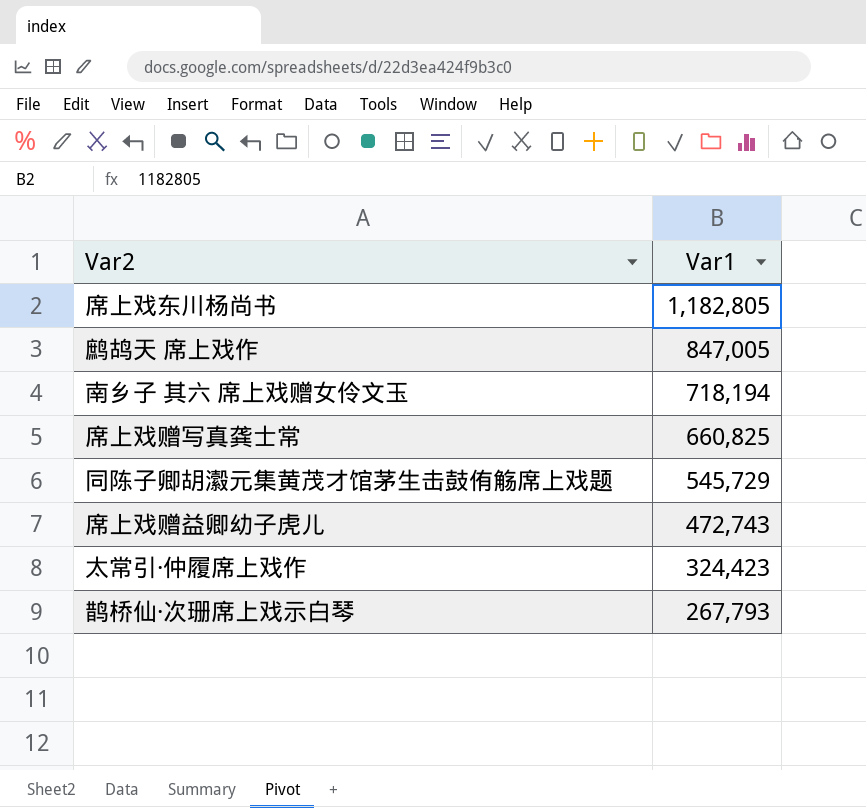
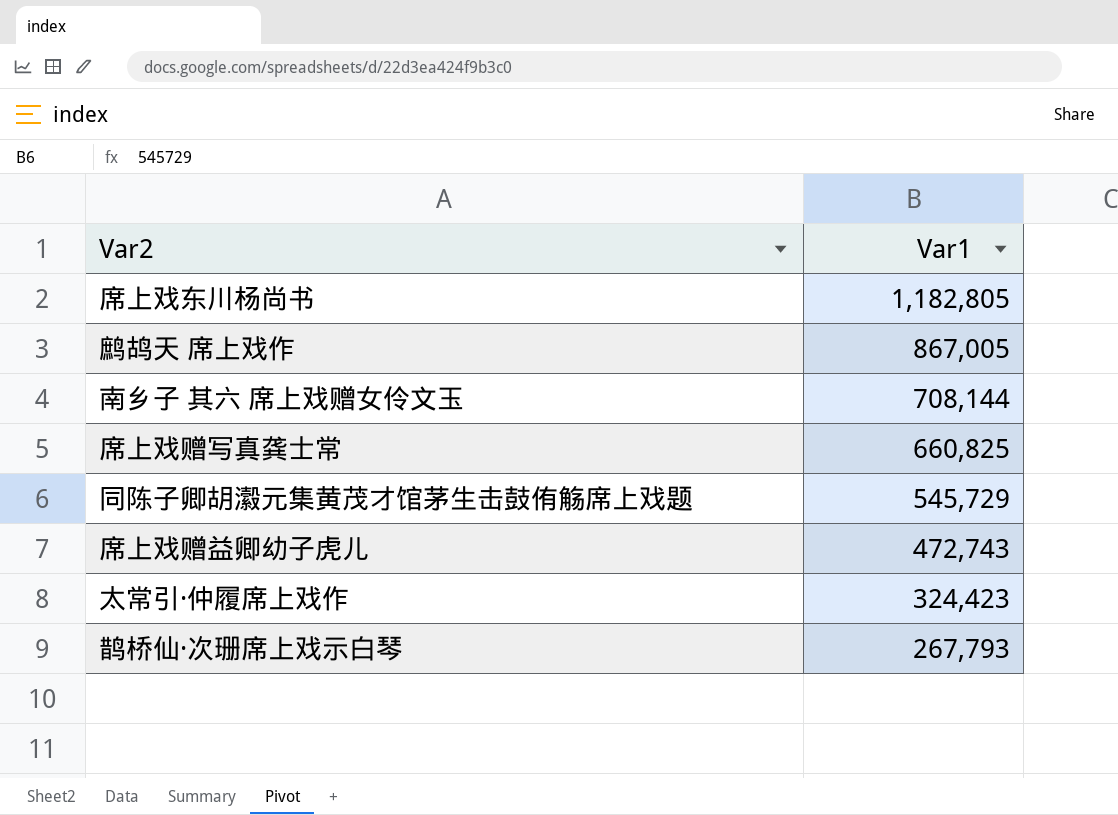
鹧鸪天 席上戏作 | Var1: 847,005 -> 867,005
南乡子 其六 席上戏赠女伶文玉 | Var1: 718,194 -> 708,144

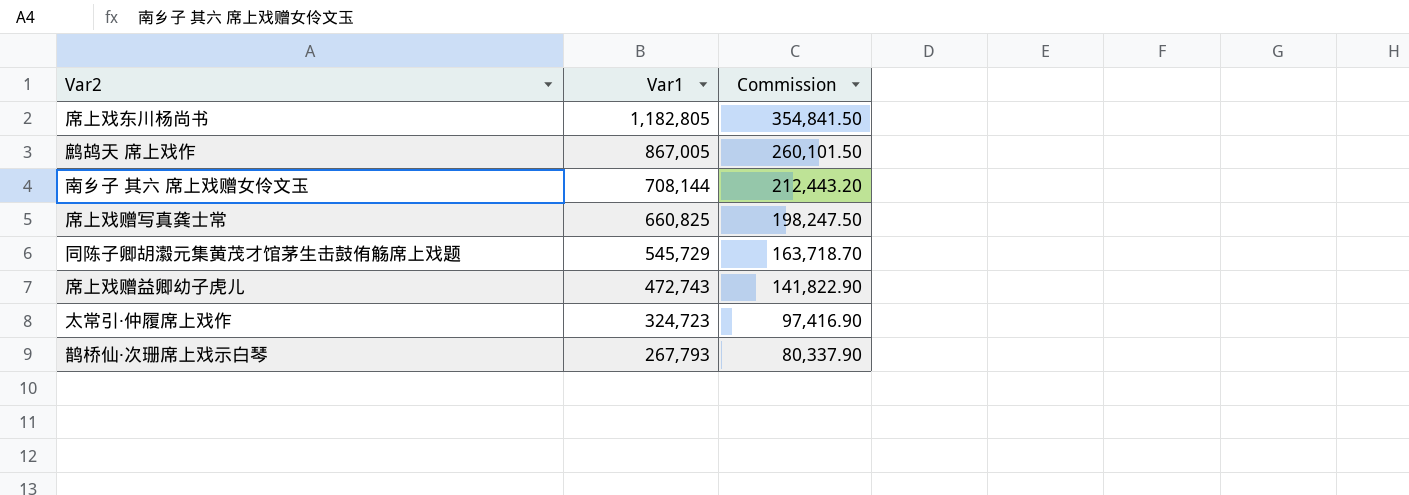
column Commission | formula: none -> [Var1] * 0.3
太常引·仲履席上戏作 | Var1: 324,423 -> 324,723

